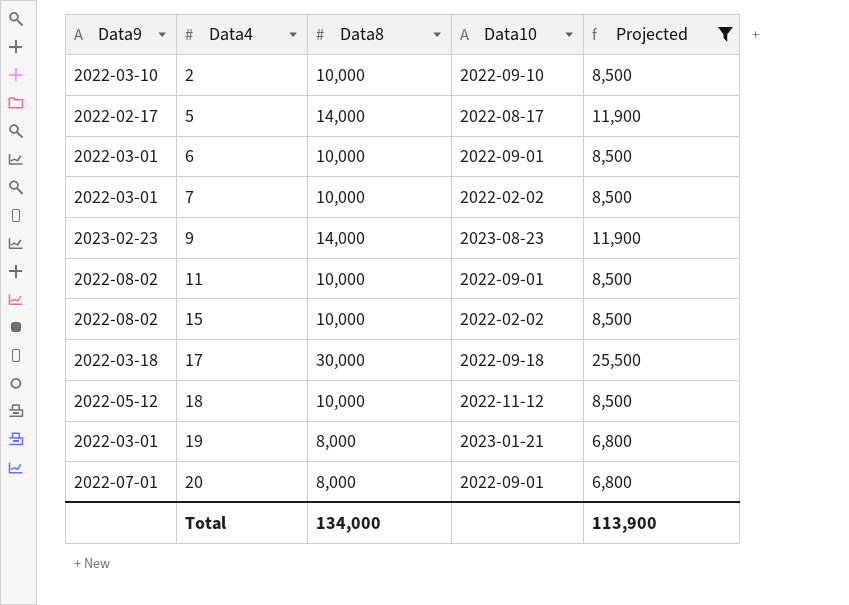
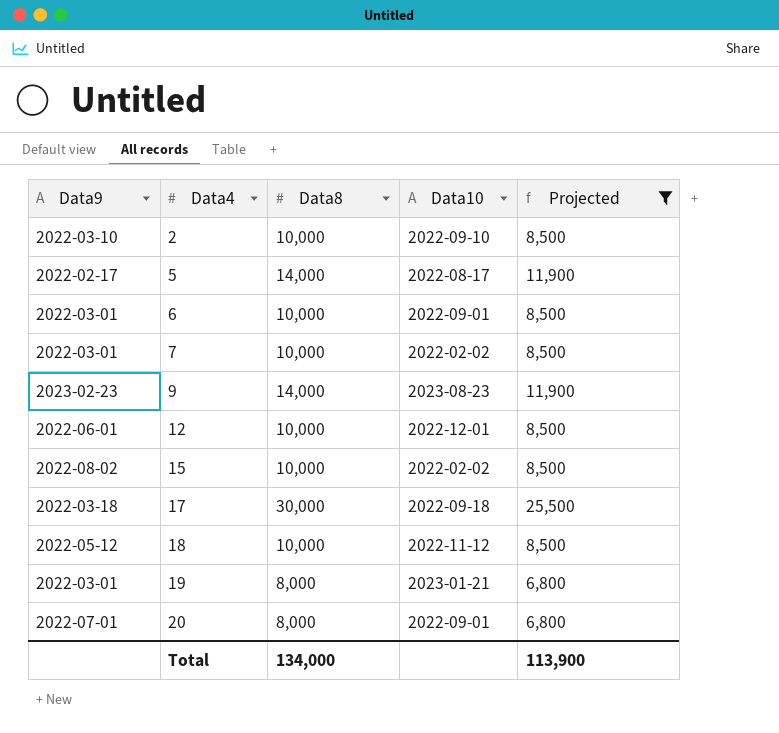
row 11: 2022-08-02 | 10,000 | 2022-09-01 | 8,500 -> none
row 12: none -> 2022-06-01 | 10,000 | 2022-12-01 | 8,500

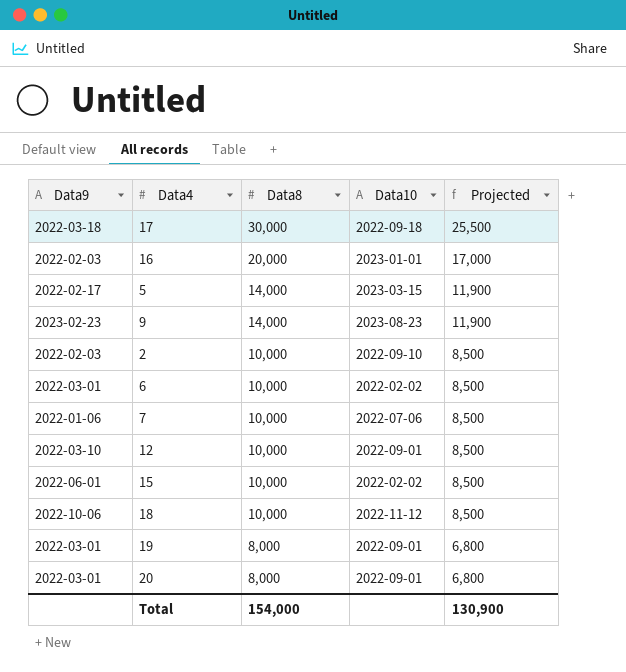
filter: Projected != 17,000 -> none
row order: Data4 ascending -> Data8 descending
5 | Data10: 2022-08-17 -> 2023-03-15
2 | Data9: 2022-03-10 -> 2022-02-03
6 | Data10: 2022-09-01 -> 2022-02-02
7 | Data9: 2022-03-01 -> 2022-01-06
7 | Data10: 2022-02-02 -> 2022-07-06
12 | Data9: 2022-06-01 -> 2022-03-10
12 | Data10: 2022-12-01 -> 2022-09-01
15 | Data9: 2022-08-02 -> 2022-06-01
18 | Data9: 2022-05-12 -> 2022-10-06
19 | Data10: 2023-01-21 -> 2022-09-01
20 | Data9: 2022-07-01 -> 2022-03-01
Total | Data8: 134,000 -> 154,000
Total | Projected: 113,900 -> 130,900

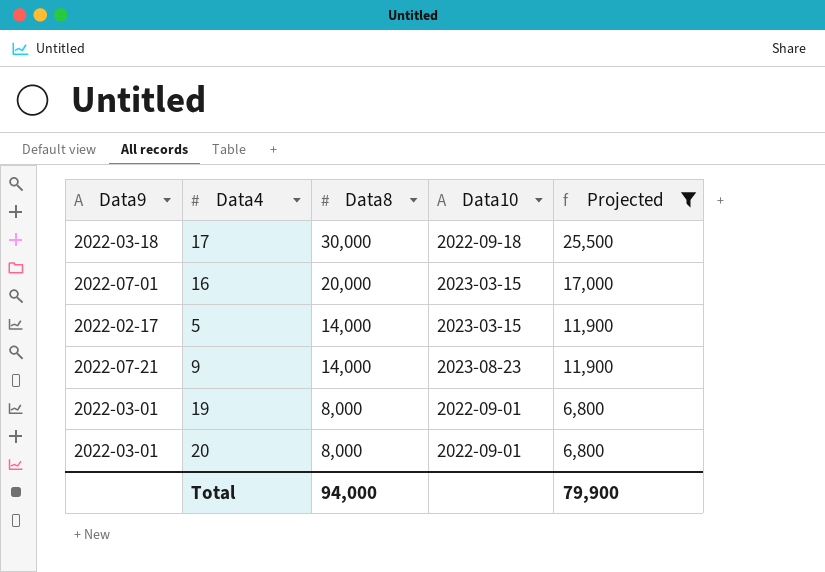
filter: none -> Projected != 8,500
16 | Data9: 2022-02-03 -> 2022-07-01
16 | Data10: 2023-01-01 -> 2023-03-15
9 | Data9: 2023-02-23 -> 2022-07-21
Total | Data8: 154,000 -> 94,000
Total | Projected: 130,900 -> 79,900

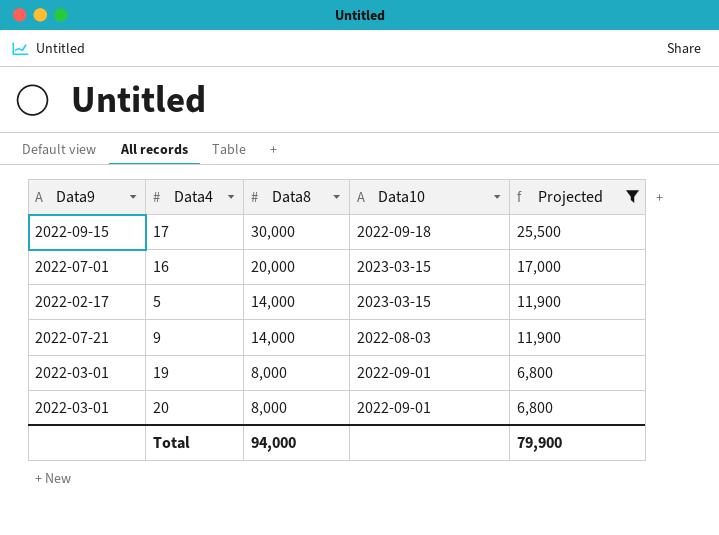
17 | Data9: 2022-03-18 -> 2022-09-15
9 | Data10: 2023-08-23 -> 2022-08-03

